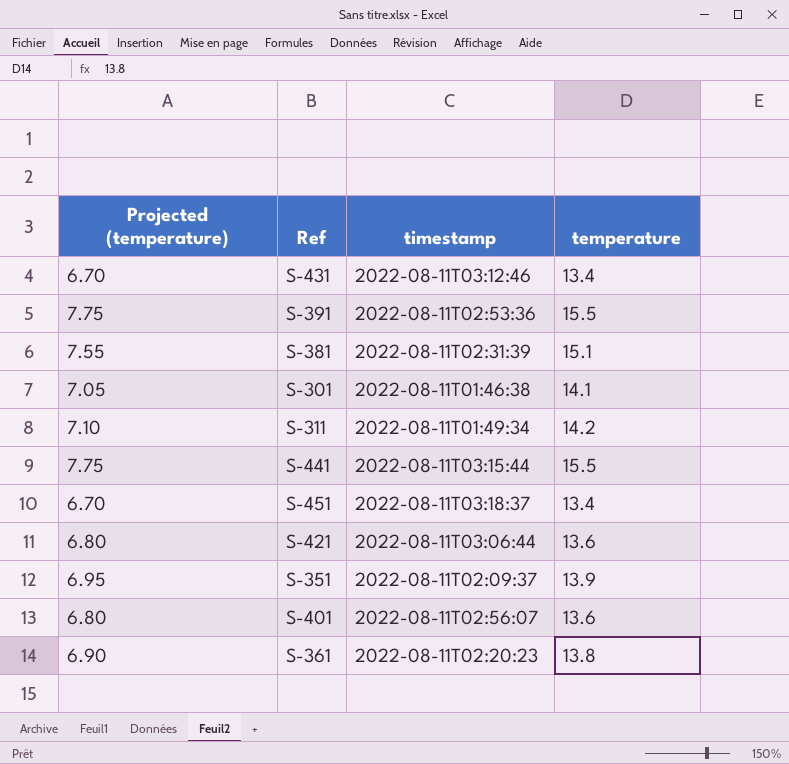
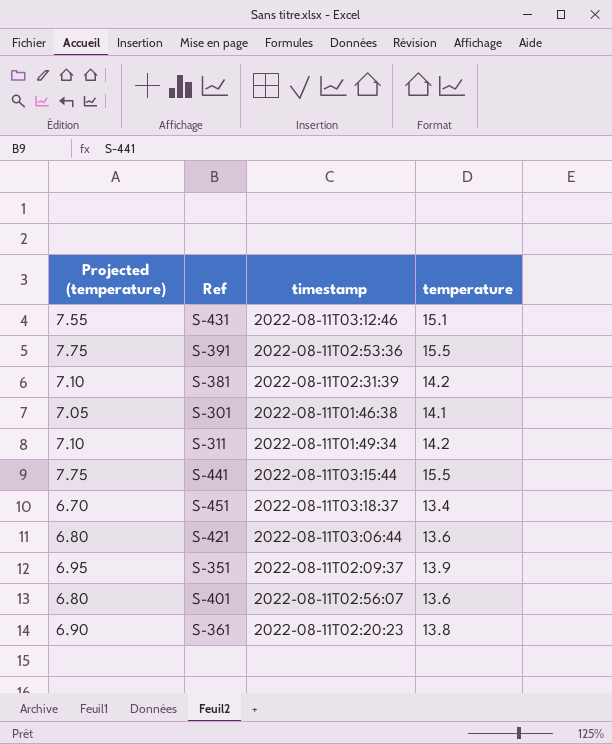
S-431 | Projected (temperature): 6.70 -> 7.55
S-431 | temperature: 13.4 -> 15.1
S-381 | Projected (temperature): 7.55 -> 7.10
S-381 | temperature: 15.1 -> 14.2

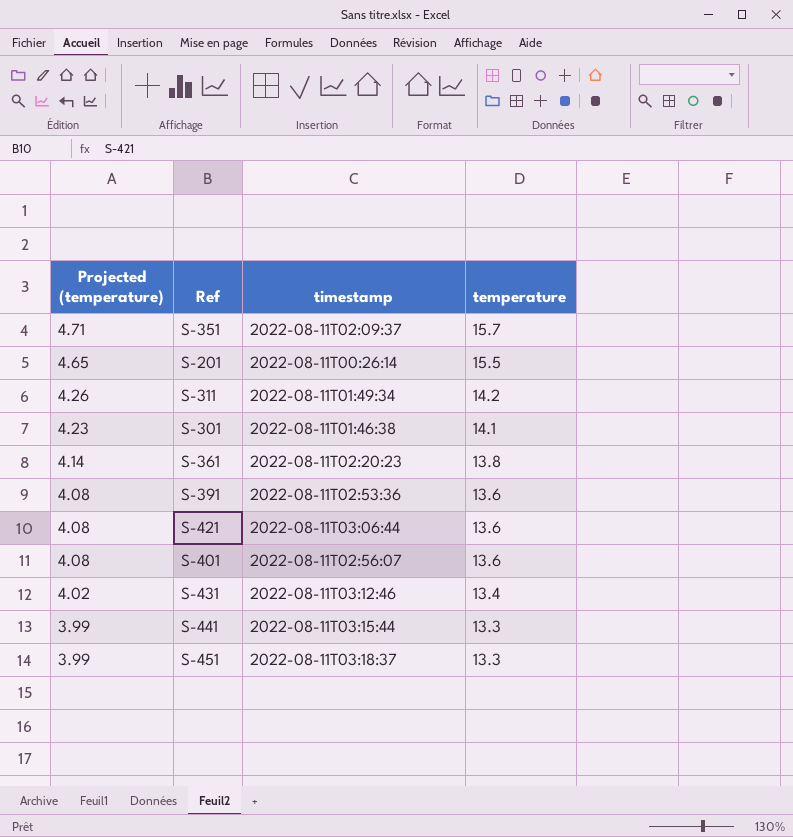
row order: none -> Projected (temperature) descending
column Projected (temperature) | formula: [temperature] * 0.5 -> [temperature] * 0.3
row S-381: 7.10 | 2022-08-11T02:31:39 | 14.2 -> none
S-351 | temperature: 13.9 -> 15.7
row S-201: none -> 4.65 | 2022-08-11T00:26:14 | 15.5
S-391 | temperature: 15.5 -> 13.6
S-431 | temperature: 15.1 -> 13.4
S-441 | temperature: 15.5 -> 13.3
S-451 | temperature: 13.4 -> 13.3

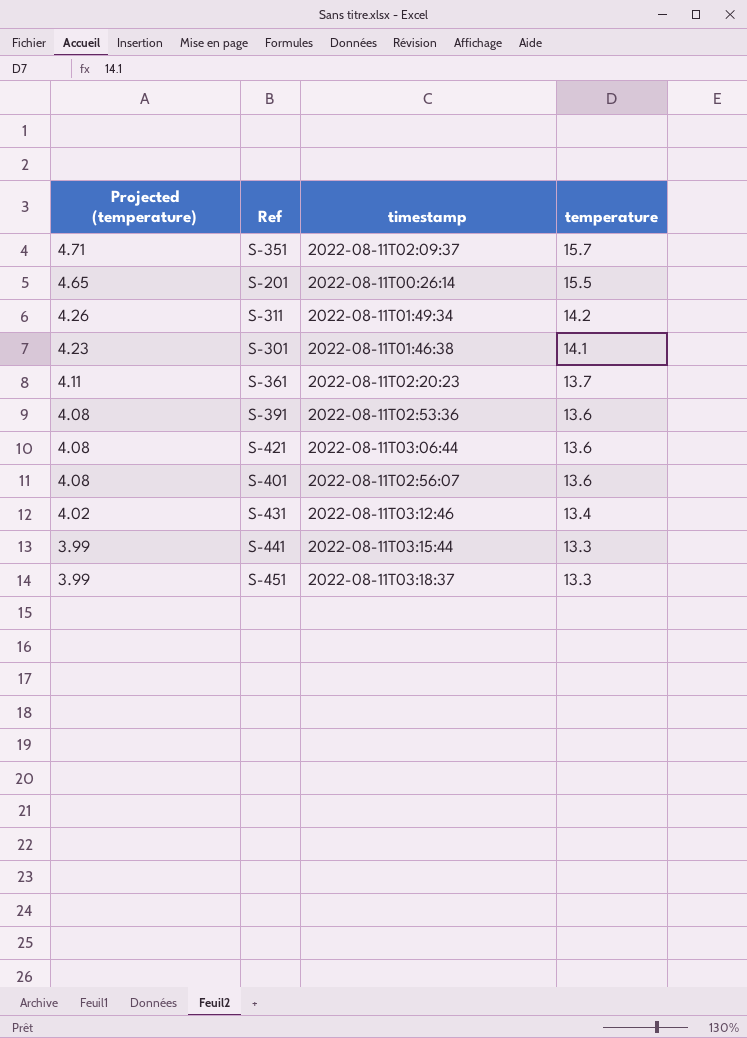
S-361 | Projected (temperature): 4.14 -> 4.11
S-361 | temperature: 13.8 -> 13.7

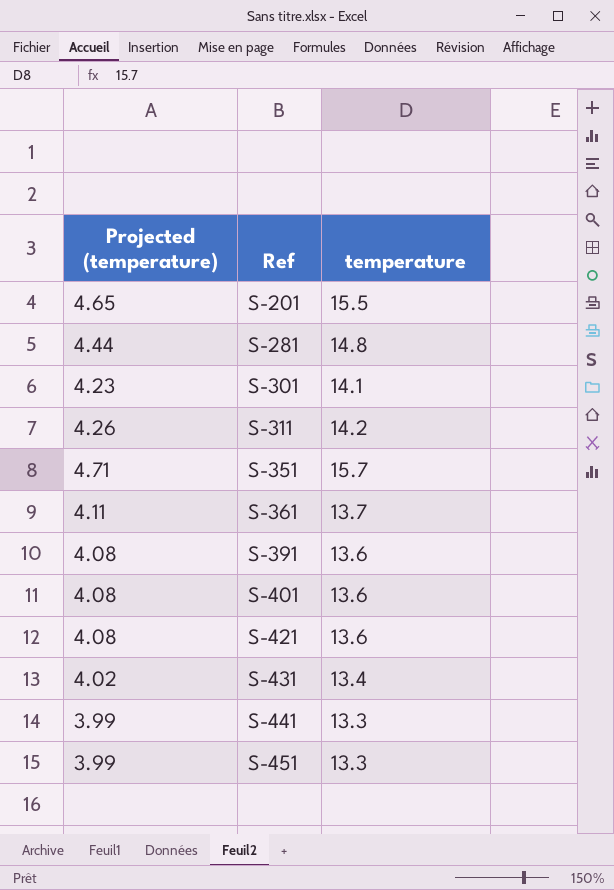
row order: Projected (temperature) descending -> Ref ascending
column timestamp | position: 3 -> none
row S-281: none -> 4.44 | 14.8

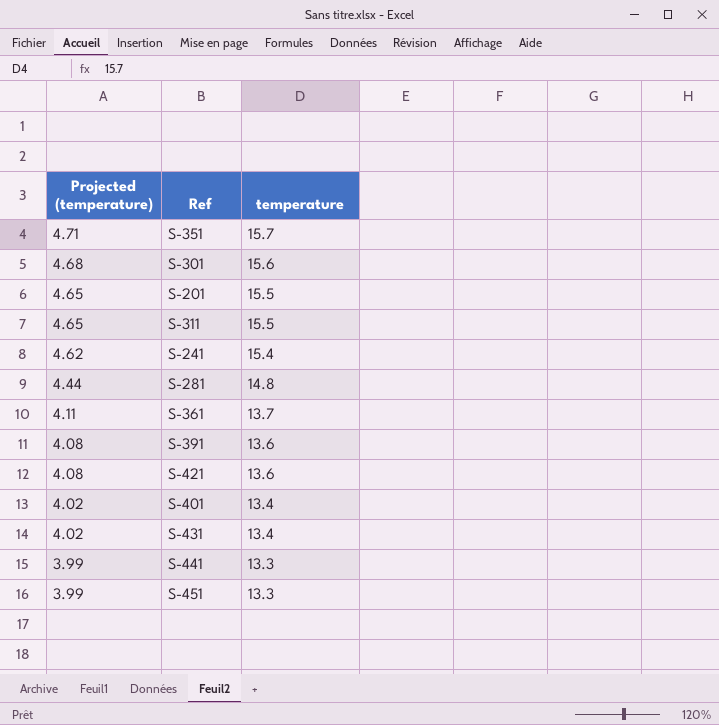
row order: Ref ascending -> Projected (temperature) descending
S-301 | Projected (temperature): 4.23 -> 4.68
S-301 | temperature: 14.1 -> 15.6
S-311 | Projected (temperature): 4.26 -> 4.65
S-311 | temperature: 14.2 -> 15.5
row S-241: none -> 4.62 | 15.4
S-401 | Projected (temperature): 4.08 -> 4.02
S-401 | temperature: 13.6 -> 13.4

